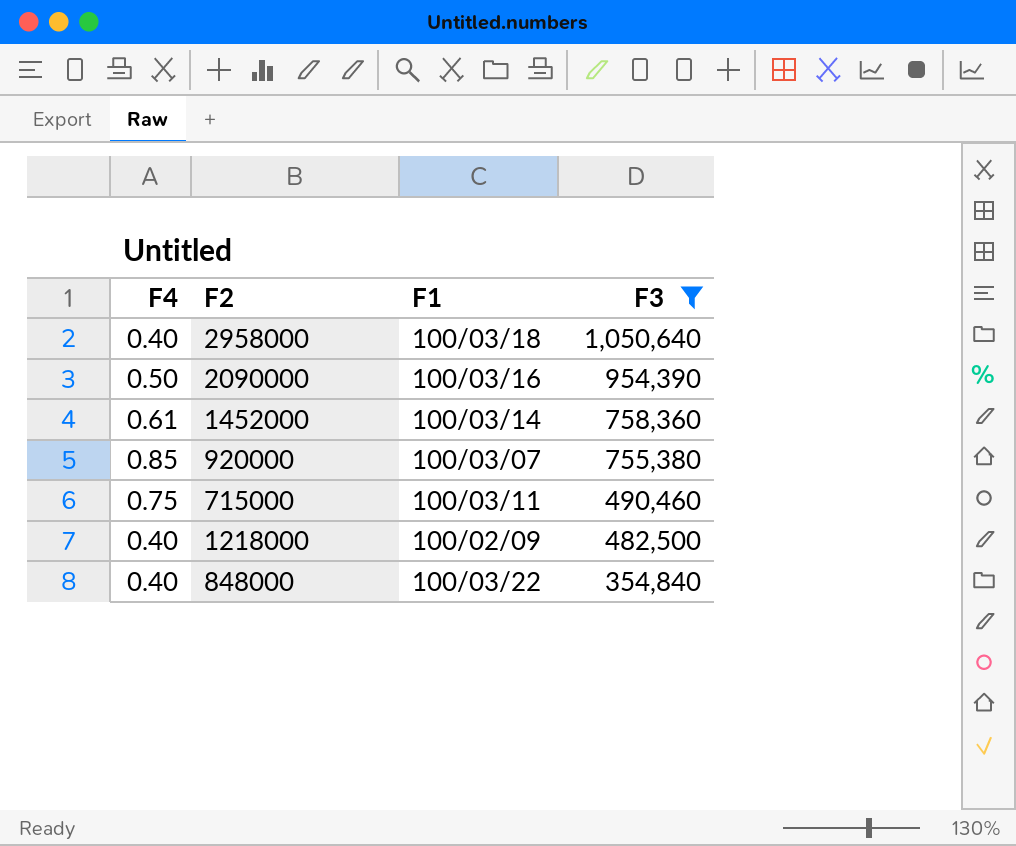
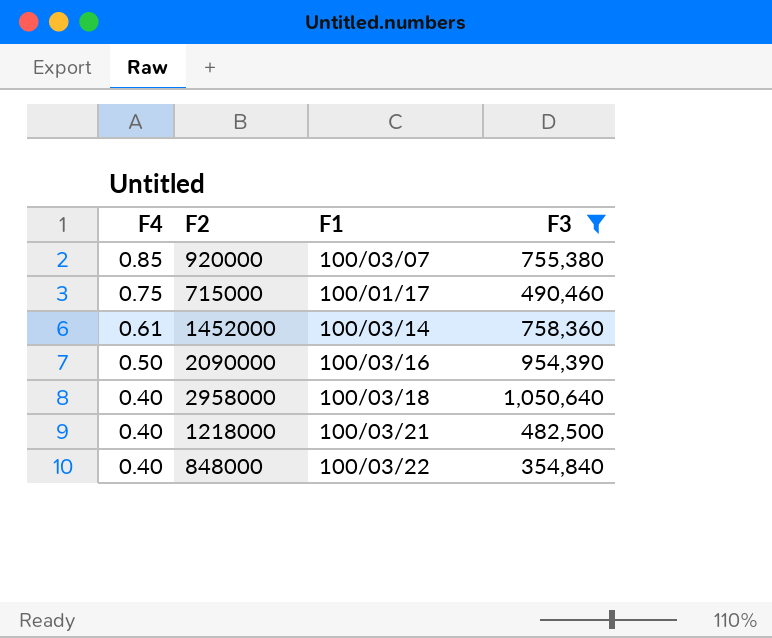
row order: F3 descending -> F4 descending
715000 | F1: 100/03/11 -> 100/01/17
1218000 | F1: 100/02/09 -> 100/03/21

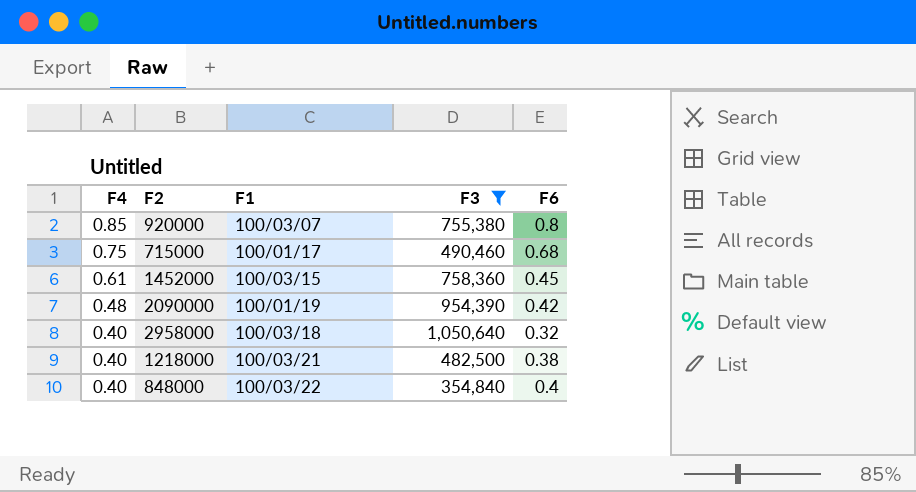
column F6 | position: none -> 5
1452000 | F1: 100/03/14 -> 100/03/15
2090000 | F4: 0.50 -> 0.48
2090000 | F1: 100/03/16 -> 100/01/19

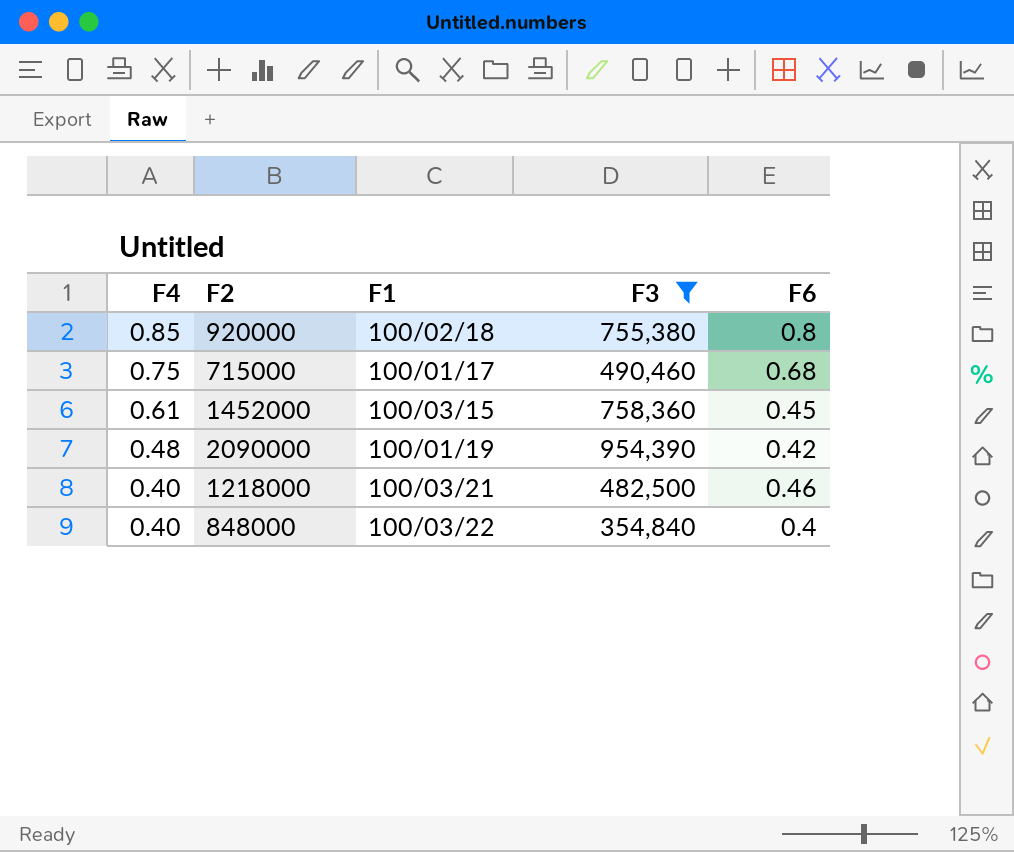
row 2958000: 0.40 | 100/03/18 | 1,050,640 | 0.32 -> none
920000 | F1: 100/03/07 -> 100/02/18
1218000 | F6: 0.38 -> 0.46

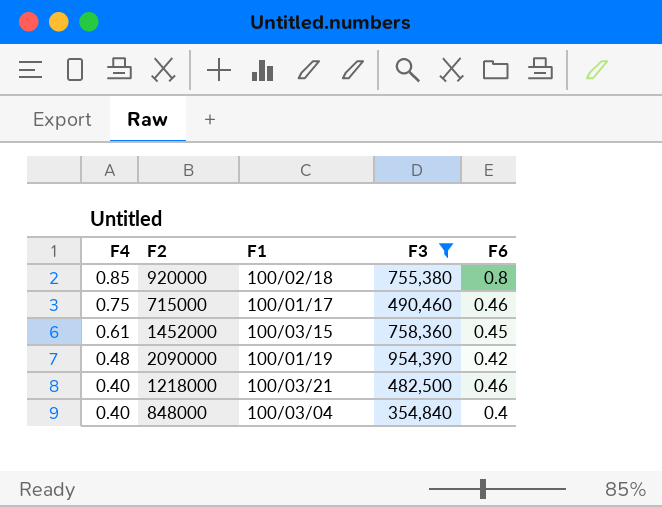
715000 | F6: 0.68 -> 0.46
848000 | F1: 100/03/22 -> 100/03/04

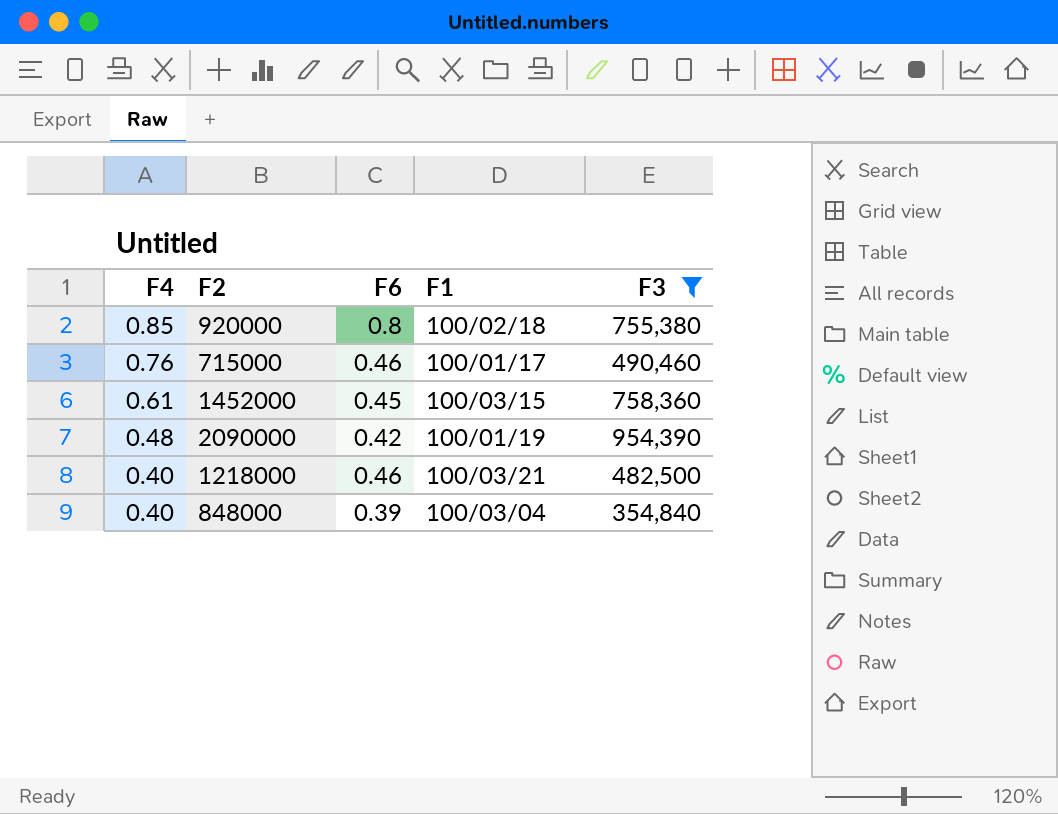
column F6 | position: 5 -> 3
715000 | F4: 0.75 -> 0.76
848000 | F6: 0.4 -> 0.39

